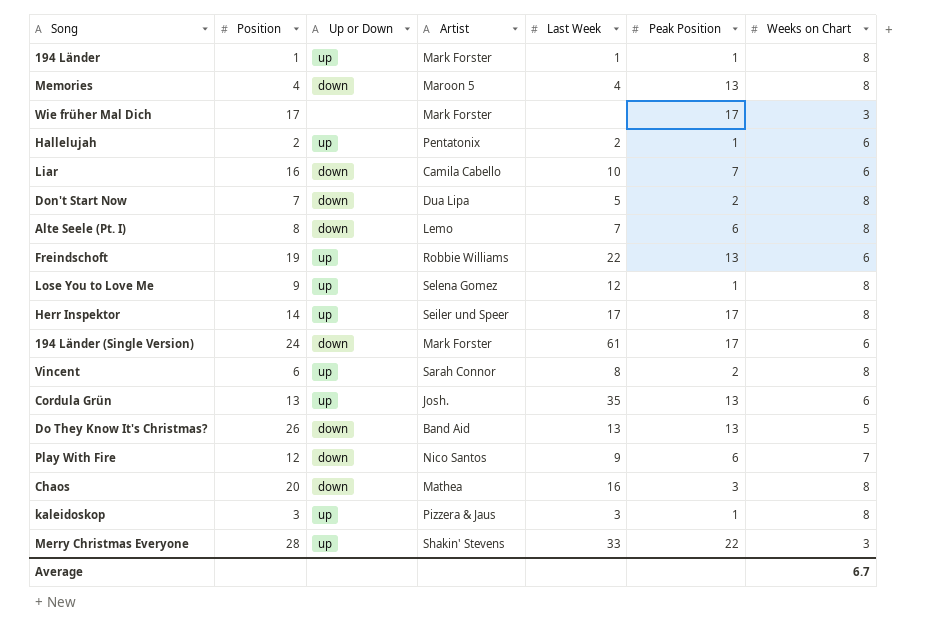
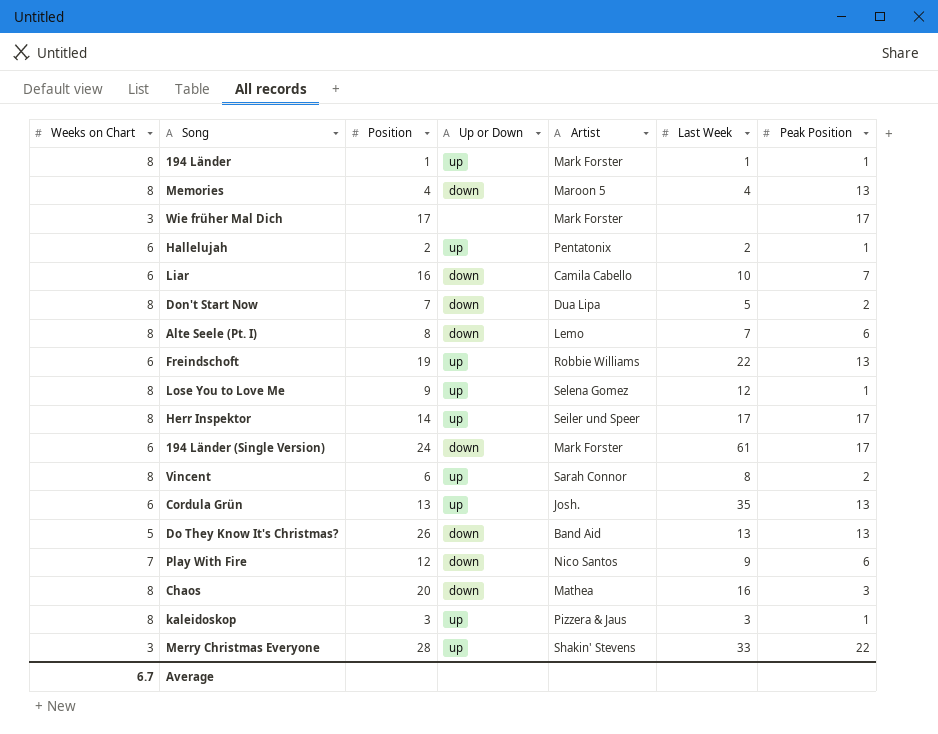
column Weeks on Chart | position: 7 -> 1

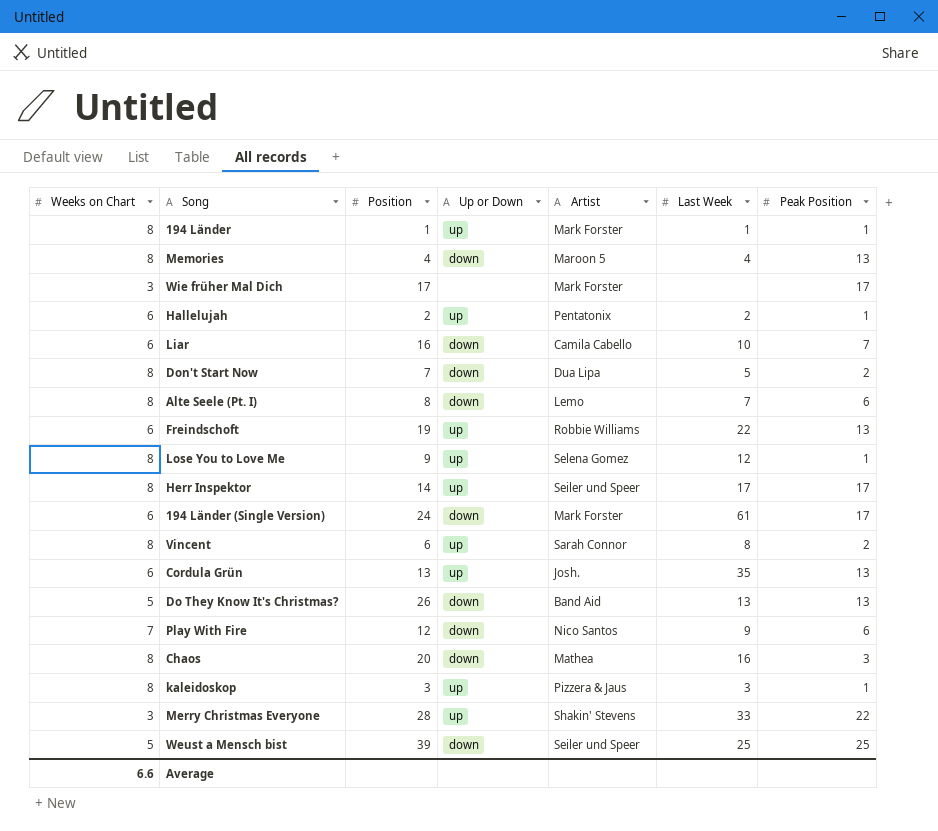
row Weust a Mensch bist: none -> 5 | 39 | down | Seiler und Speer | 25 | 25
Average | Weeks on Chart: 6.7 -> 6.6

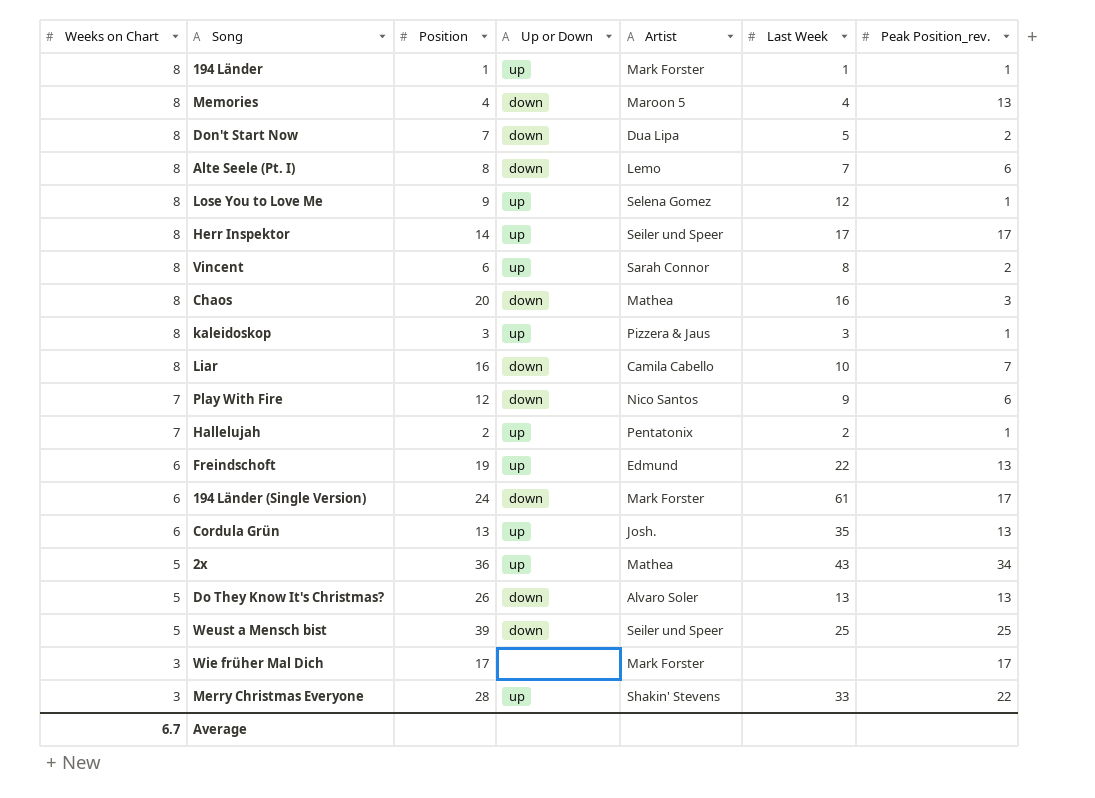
row order: none -> Weeks on Chart descending
column name: Peak Position -> Peak Position_rev.
Liar | Weeks on Chart: 6 -> 8
Hallelujah | Weeks on Chart: 6 -> 7
Freindschoft | Artist: Robbie Williams -> Edmund
row 2x: none -> 5 | 36 | up | Mathea | 43 | 34
Do They Know It's Christmas? | Artist: Band Aid -> Alvaro Soler
Average | Weeks on Chart: 6.6 -> 6.7

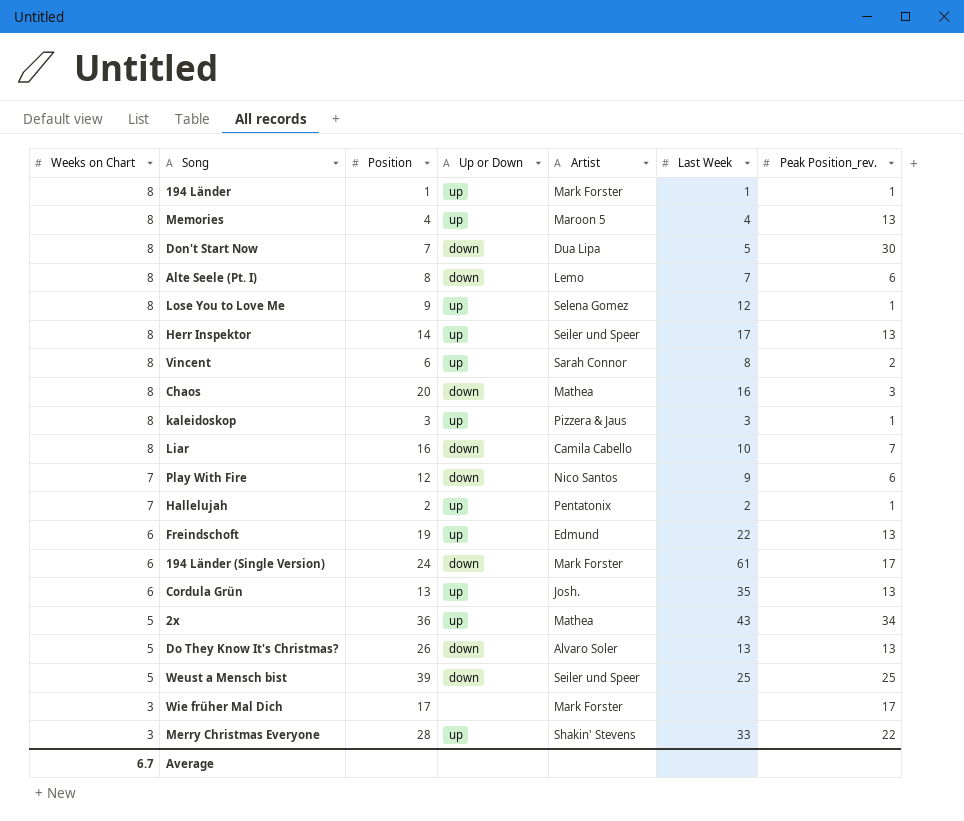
Memories | Up or Down: down -> up
Don't Start Now | Peak Position_rev.: 2 -> 30
Herr Inspektor | Peak Position_rev.: 17 -> 13

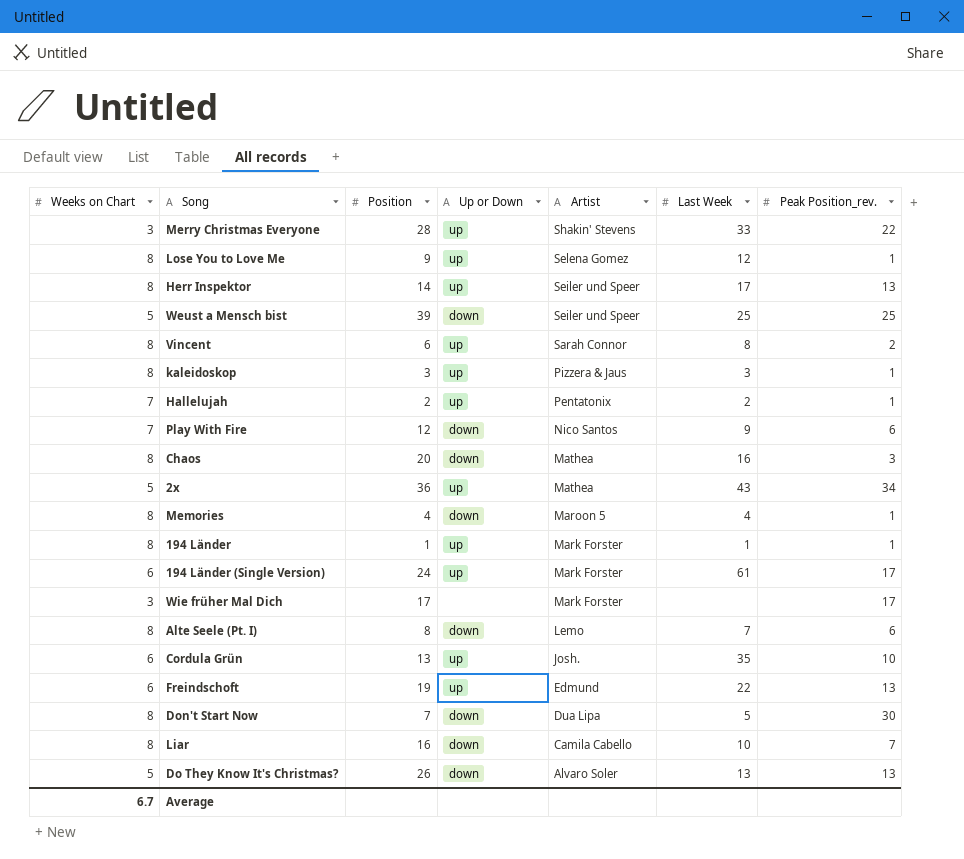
row order: Weeks on Chart descending -> Artist descending
Memories | Up or Down: up -> down
Memories | Peak Position_rev.: 13 -> 1
194 Länder (Single Version) | Up or Down: down -> up
Cordula Grün | Peak Position_rev.: 13 -> 10

